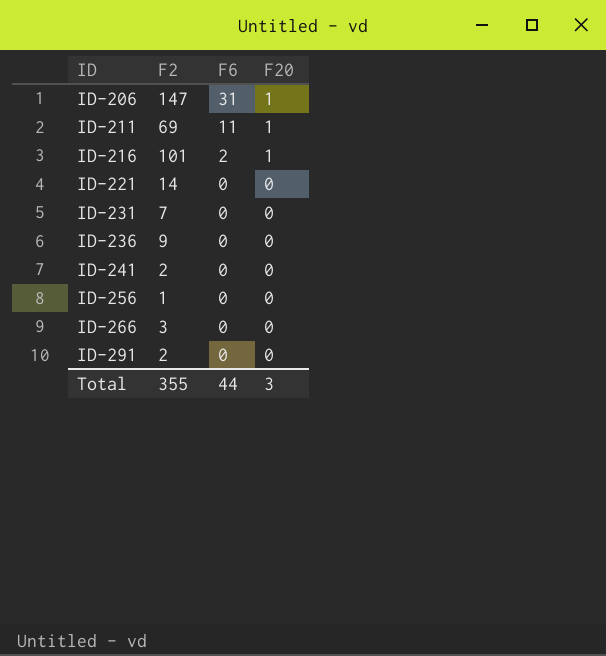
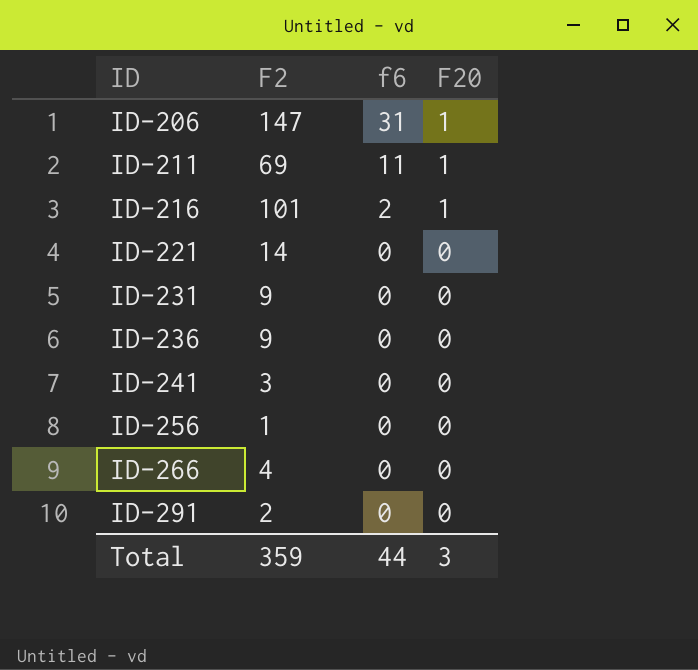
column name: F6 -> f6
ID-231 | F2: 7 -> 9
ID-241 | F2: 2 -> 3
ID-266 | F2: 3 -> 4
Total | F2: 355 -> 359

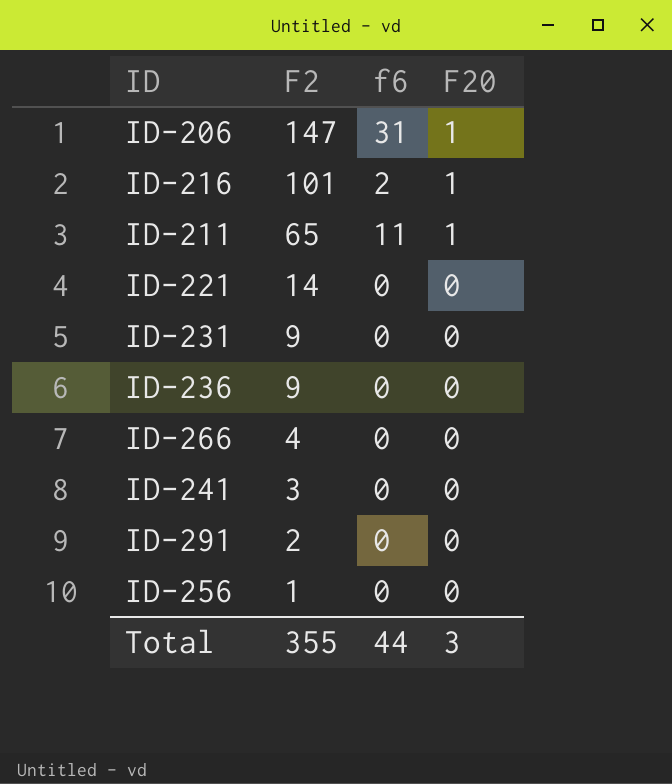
row order: ID ascending -> F2 descending
ID-211 | F2: 69 -> 65
Total | F2: 359 -> 355

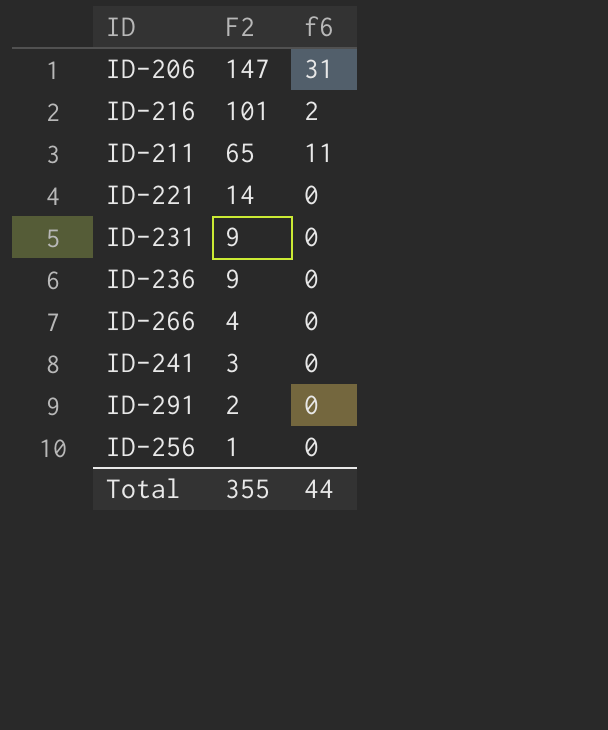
column F20 | position: 4 -> none

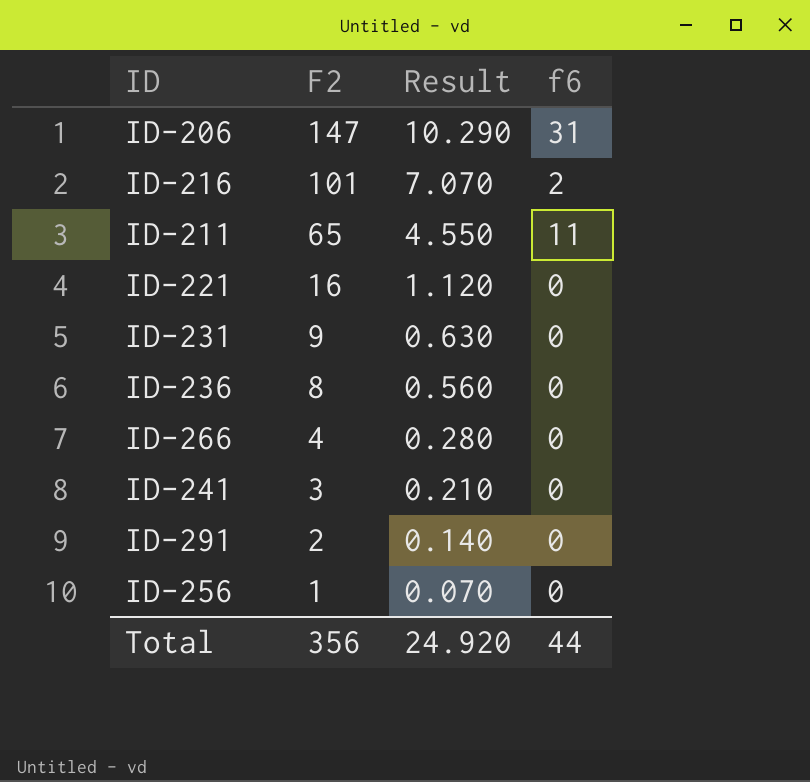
column Result | formula: none -> [F2] * 0.07
ID-221 | F2: 14 -> 16
ID-236 | F2: 9 -> 8
Total | F2: 355 -> 356

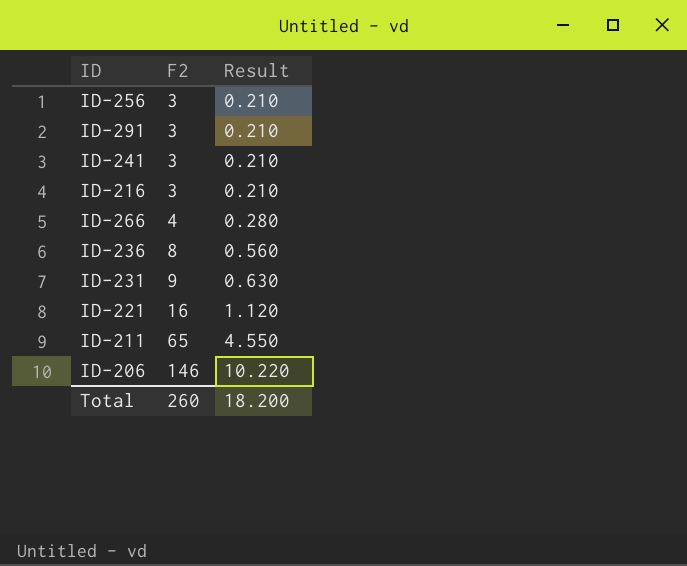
row order: F2 descending -> F2 ascending
column f6 | position: 4 -> none
ID-256 | F2: 1 -> 3
ID-256 | Result: 0.070 -> 0.210
ID-291 | F2: 2 -> 3
ID-291 | Result: 0.140 -> 0.210
ID-216 | F2: 101 -> 3
ID-216 | Result: 7.070 -> 0.210
ID-206 | F2: 147 -> 146
ID-206 | Result: 10.290 -> 10.220
Total | F2: 356 -> 260
Total | Result: 24.920 -> 18.200

